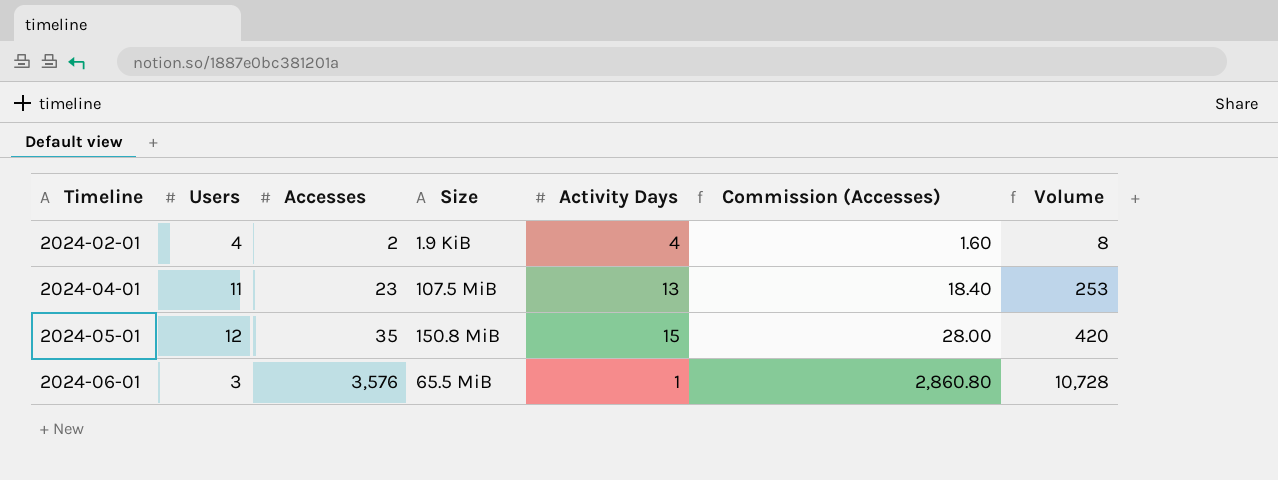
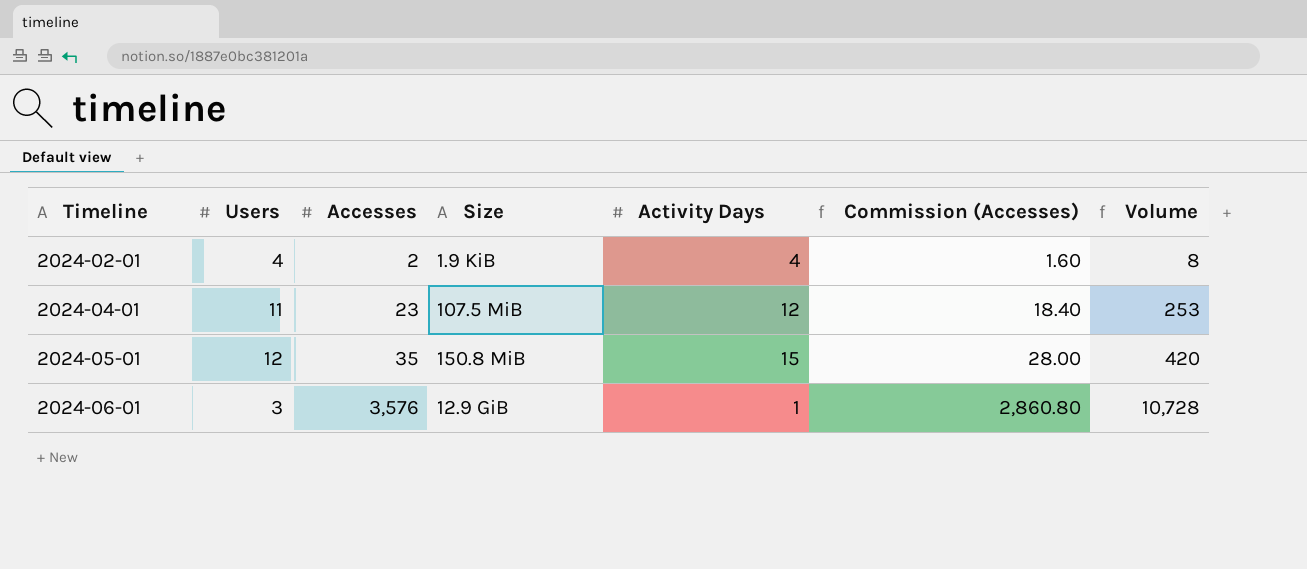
2024-04-01 | Activity Days: 13 -> 12
2024-06-01 | Size: 65.5 MiB -> 12.9 GiB

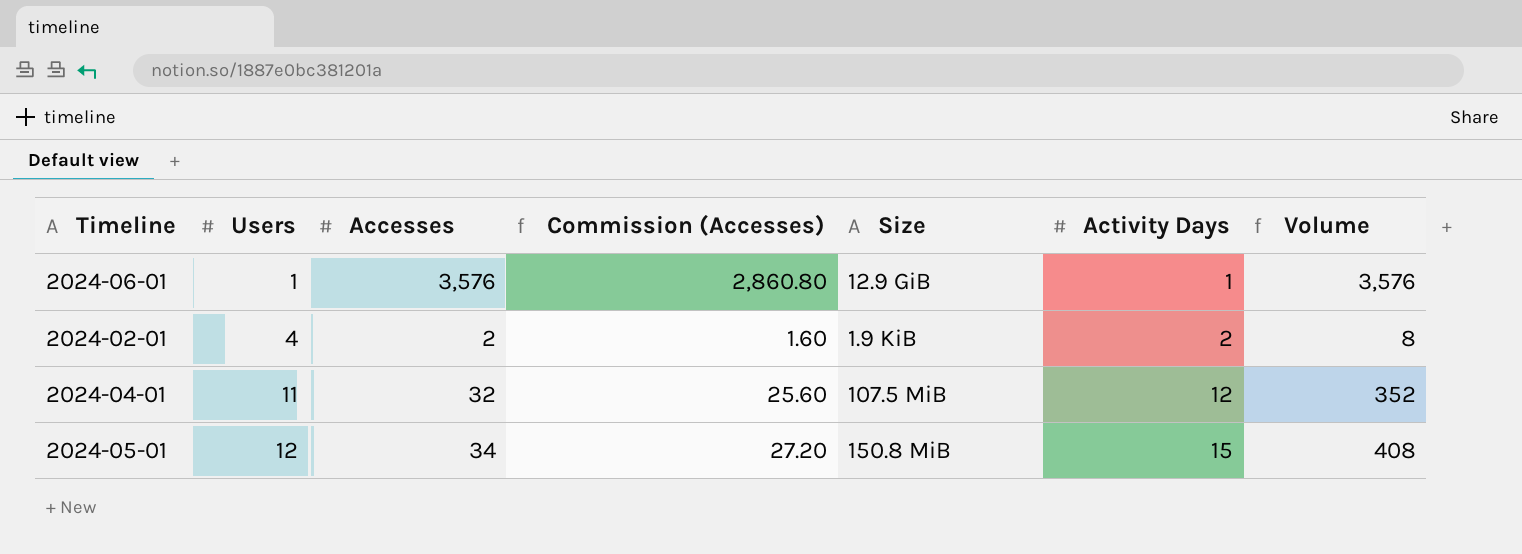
row order: Timeline ascending -> Users ascending
column Commission (Accesses) | position: 6 -> 4
2024-06-01 | Users: 3 -> 1
2024-06-01 | Volume: 10,728 -> 3,576
2024-02-01 | Activity Days: 4 -> 2
2024-04-01 | Accesses: 23 -> 32
2024-04-01 | Commission (Accesses): 18.40 -> 25.60
2024-04-01 | Volume: 253 -> 352
2024-05-01 | Accesses: 35 -> 34
2024-05-01 | Commission (Accesses): 28.00 -> 27.20
2024-05-01 | Volume: 420 -> 408

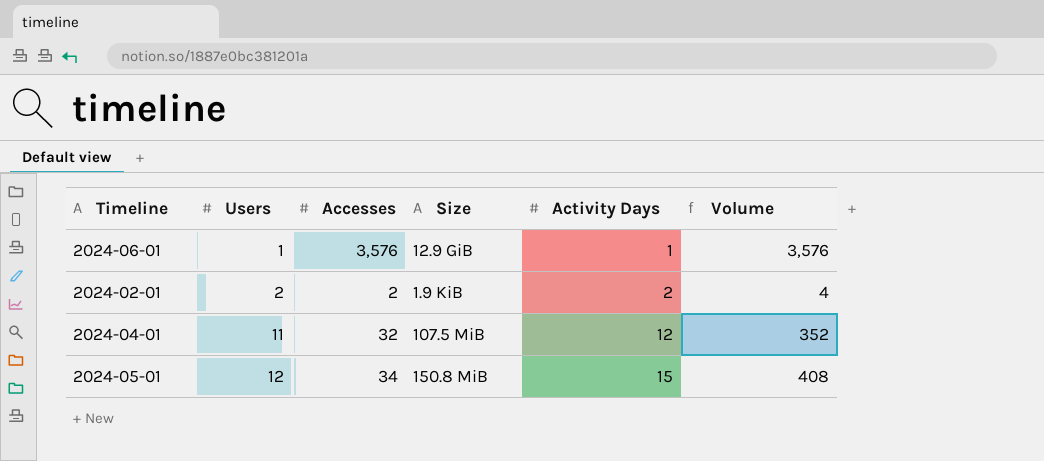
column Commission (Accesses) | formula: [Accesses] * 0.8 -> none
2024-02-01 | Users: 4 -> 2
2024-02-01 | Volume: 8 -> 4

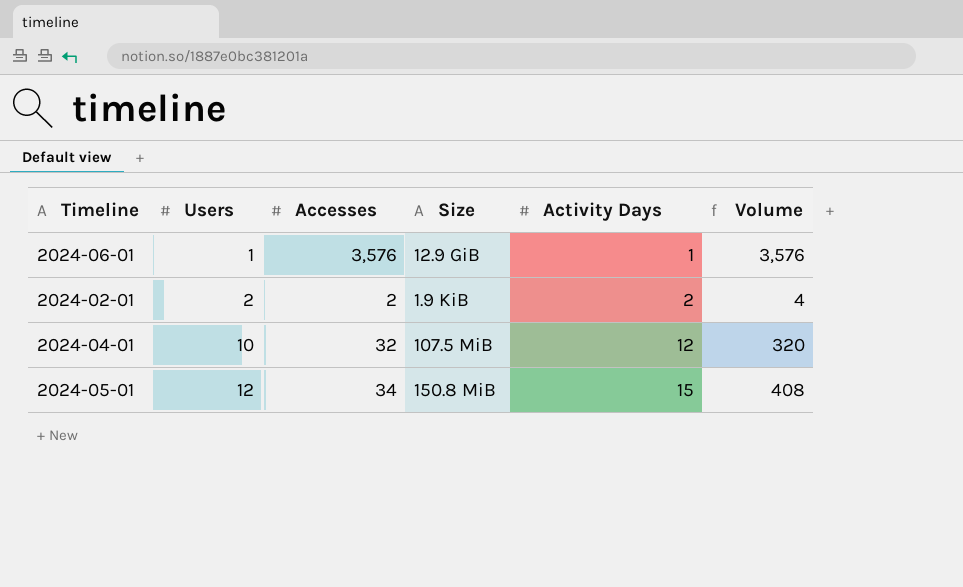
2024-04-01 | Users: 11 -> 10
2024-04-01 | Volume: 352 -> 320

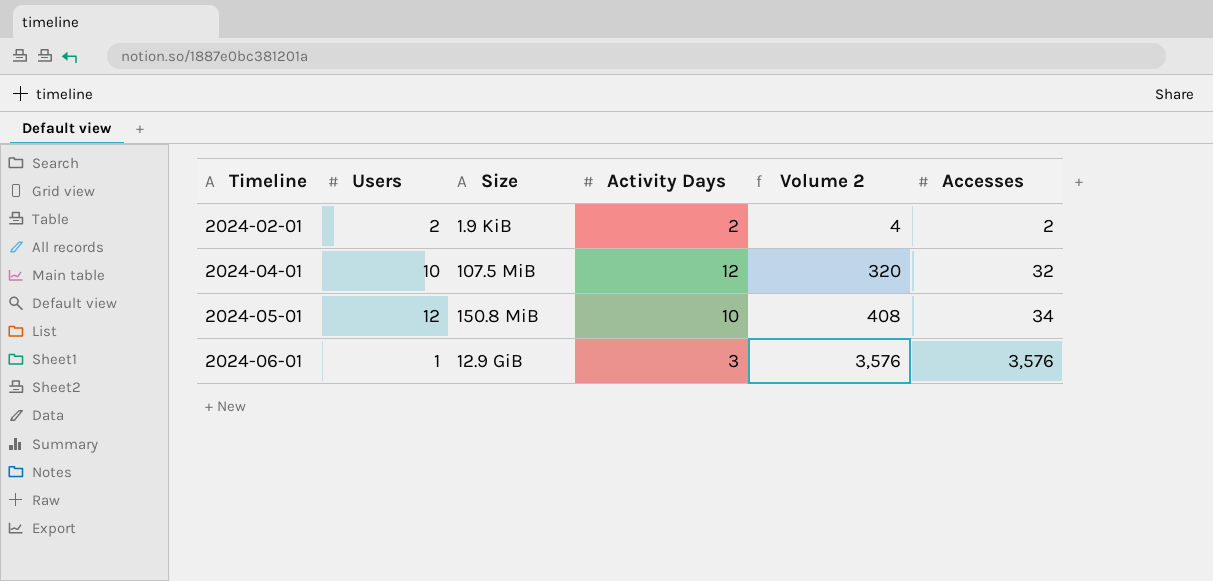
row order: Users ascending -> Timeline ascending
column name: Volume -> Volume 2
column Accesses | position: 3 -> 6
2024-05-01 | Activity Days: 15 -> 10
2024-06-01 | Activity Days: 1 -> 3

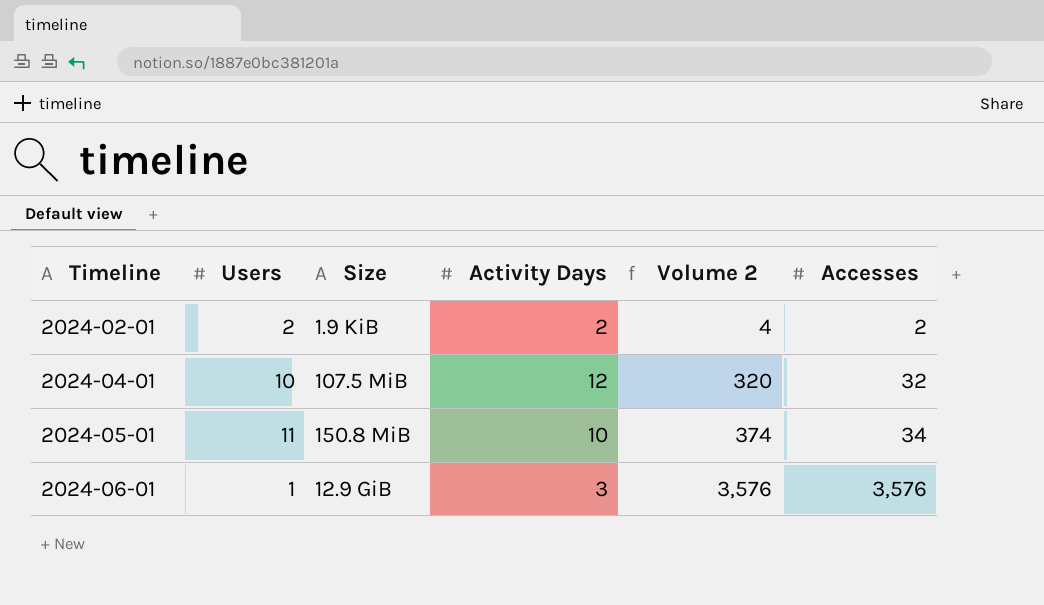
2024-05-01 | Users: 12 -> 11
2024-05-01 | Volume 2: 408 -> 374

